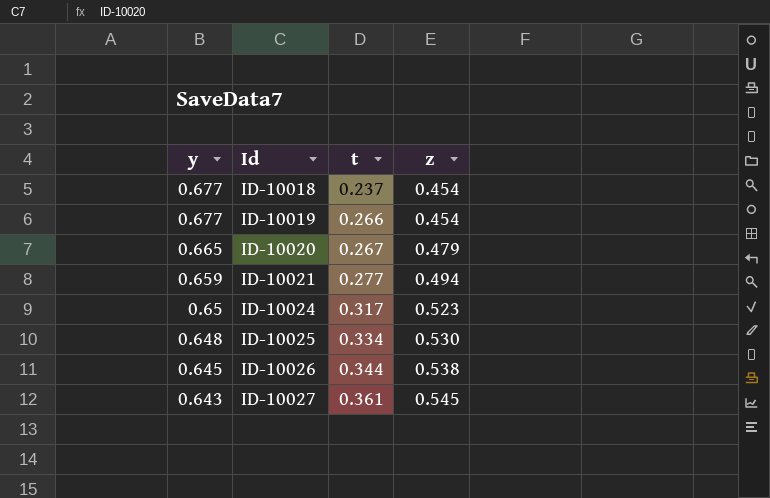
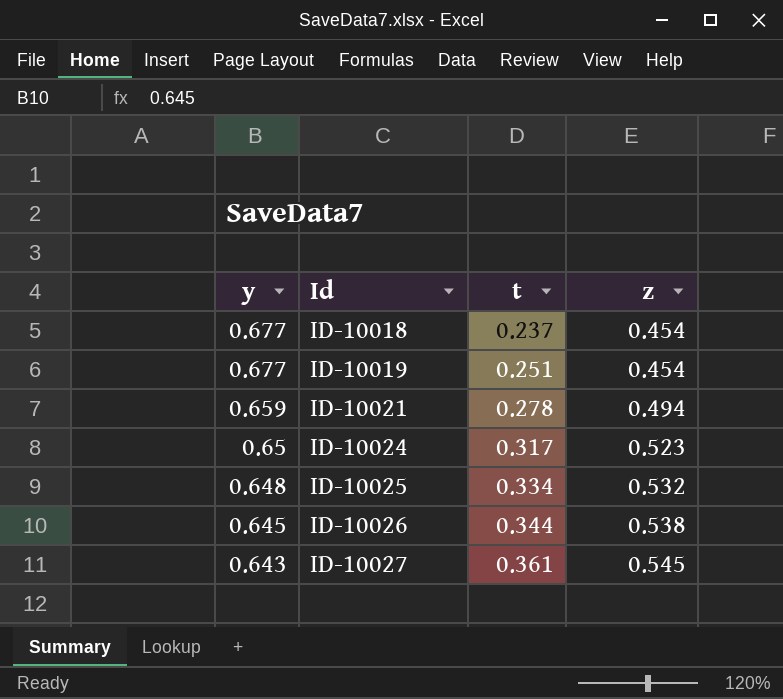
row ID-10020: 0.665 | 0.267 | 0.479 -> none
ID-10019 | t: 0.266 -> 0.251
ID-10021 | t: 0.277 -> 0.278
ID-10025 | z: 0.530 -> 0.532

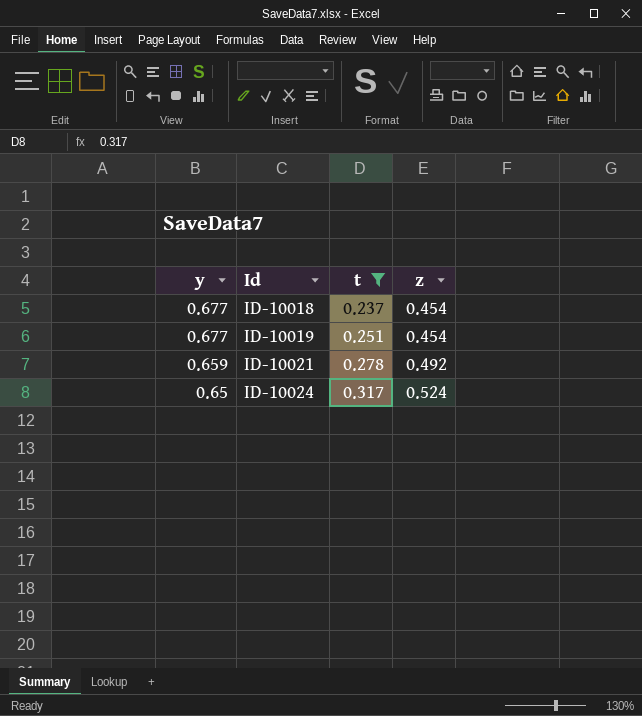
filter: none -> t <= 0.317
ID-10021 | z: 0.494 -> 0.492
ID-10024 | z: 0.523 -> 0.524

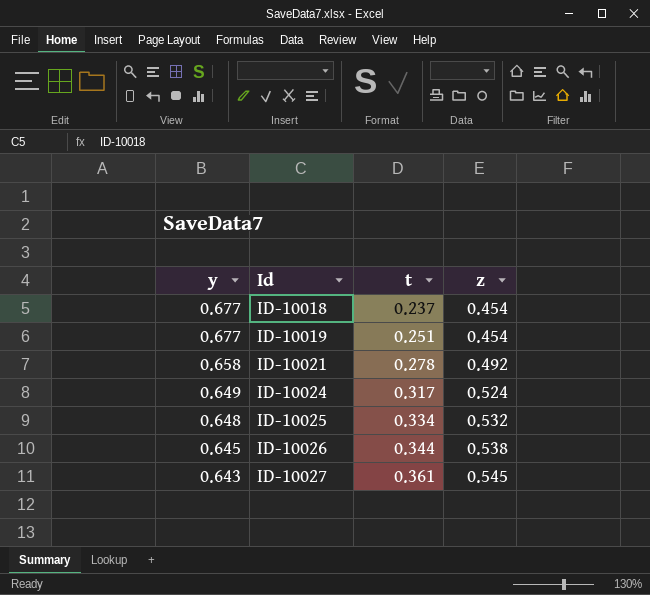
filter: t <= 0.317 -> none
ID-10021 | y: 0.659 -> 0.658
ID-10024 | y: 0.65 -> 0.649

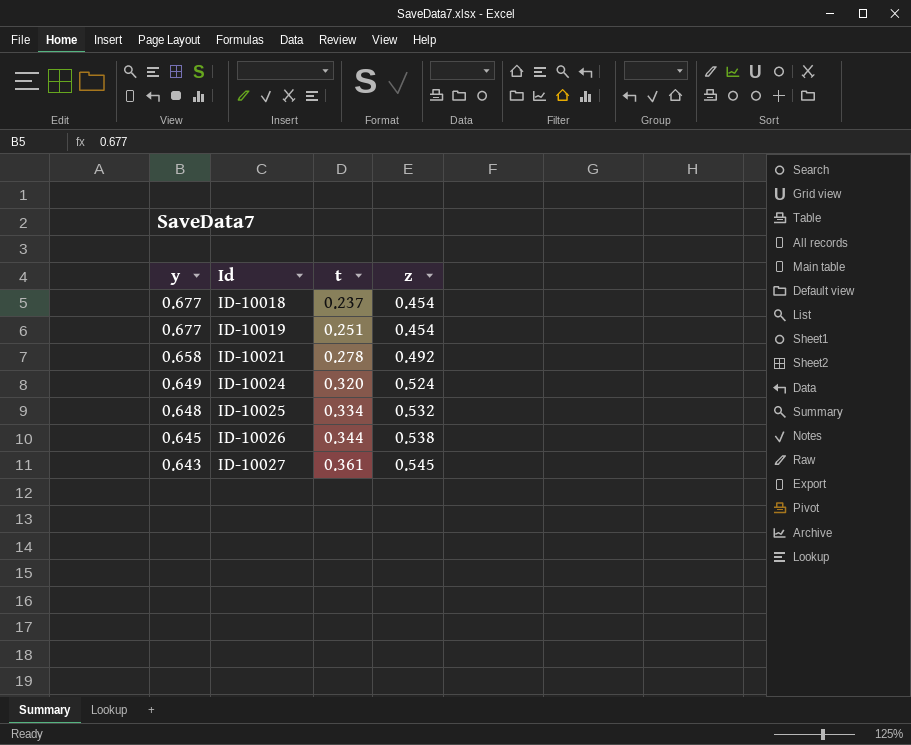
ID-10024 | t: 0.317 -> 0.320

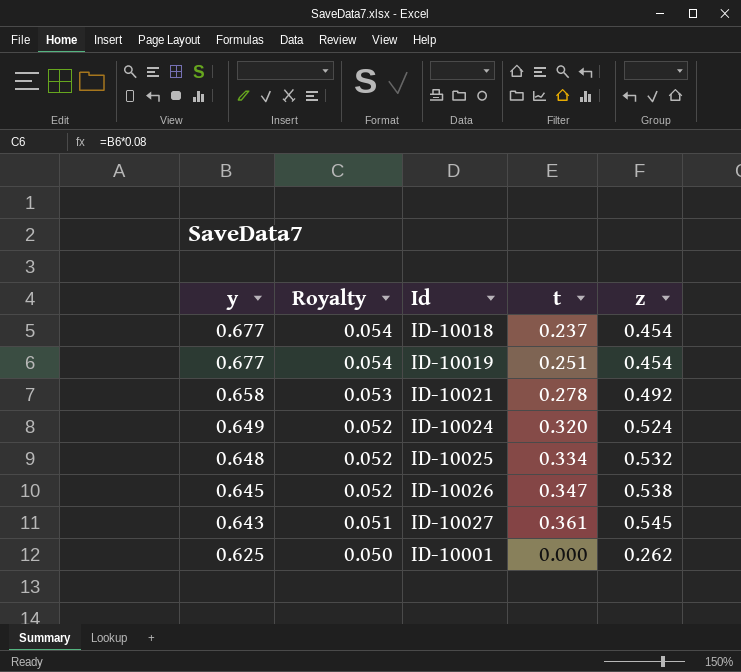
column Royalty | formula: none -> [y] * 0.08
ID-10026 | t: 0.344 -> 0.347
row ID-10001: none -> 0.625 | 0.050 | 0.000 | 0.262

